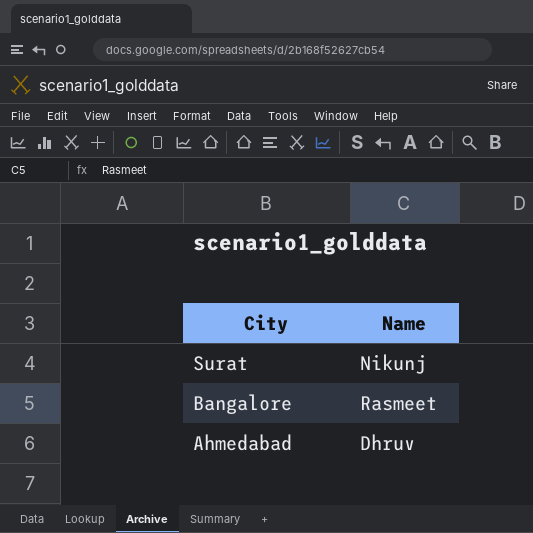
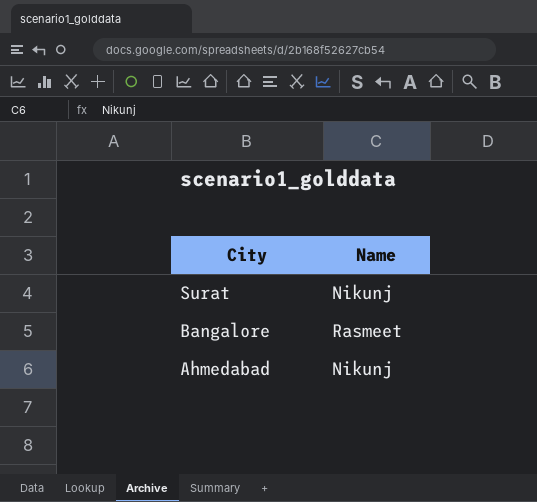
Ahmedabad | Name: Dhruv -> Nikunj

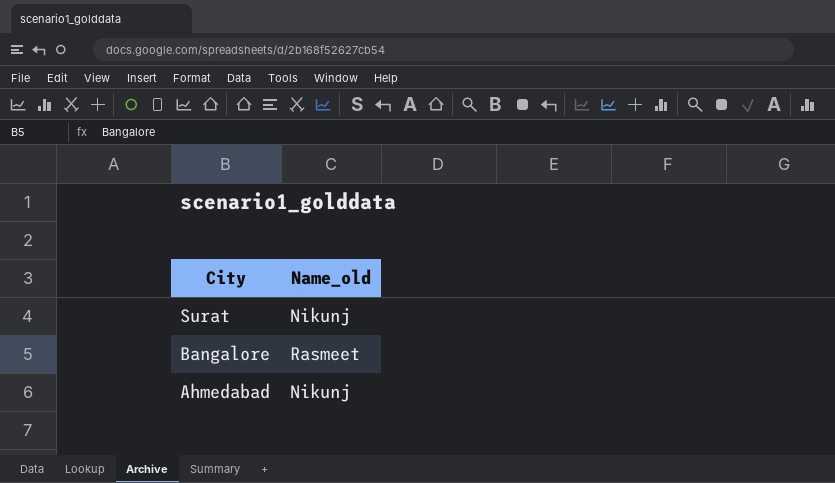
column name: Name -> Name_old

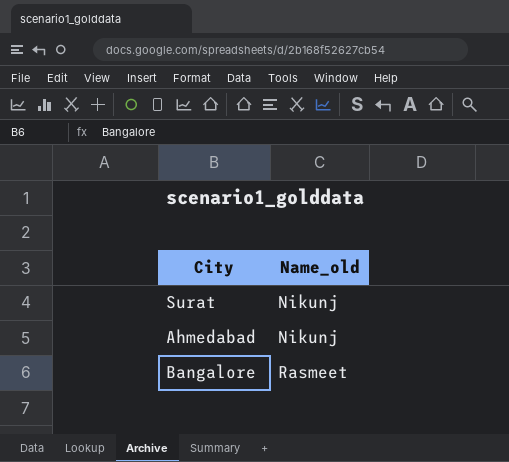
row order: City descending -> Name_old ascending

